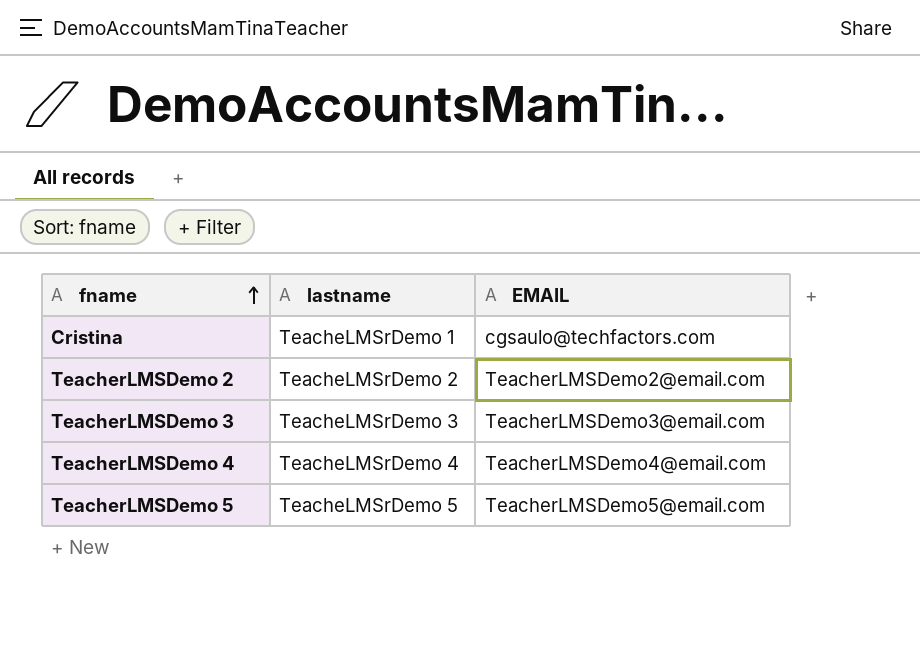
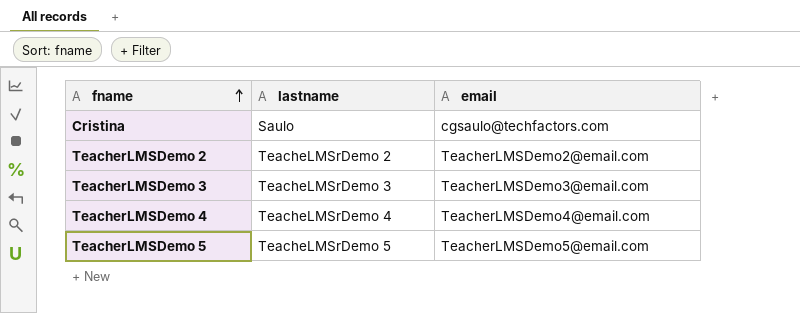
column name: EMAIL -> email
Cristina | lastname: TeacheLMSrDemo 1 -> Saulo

